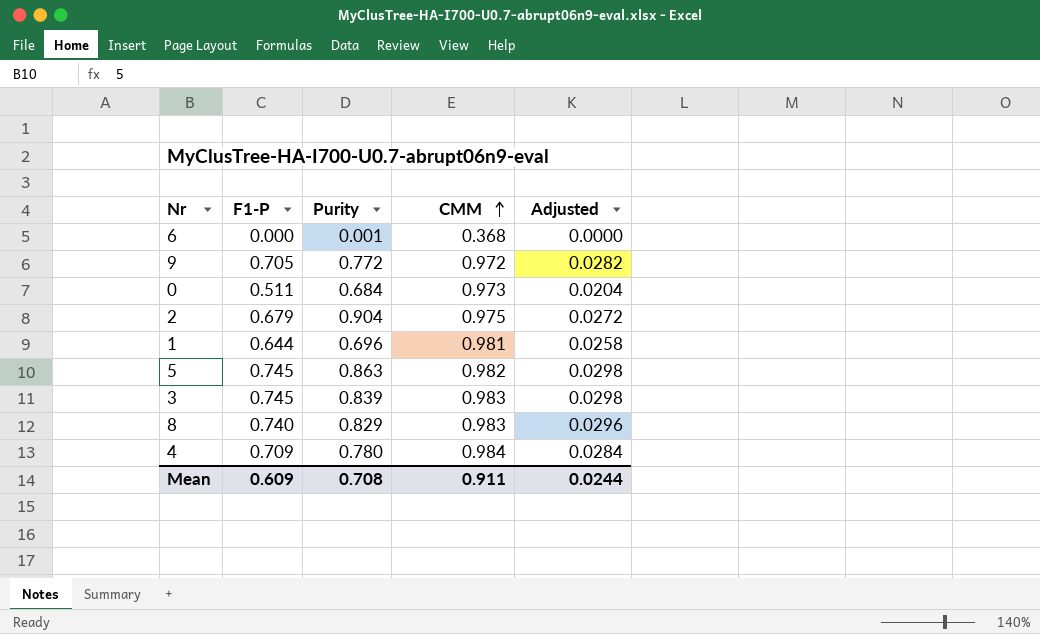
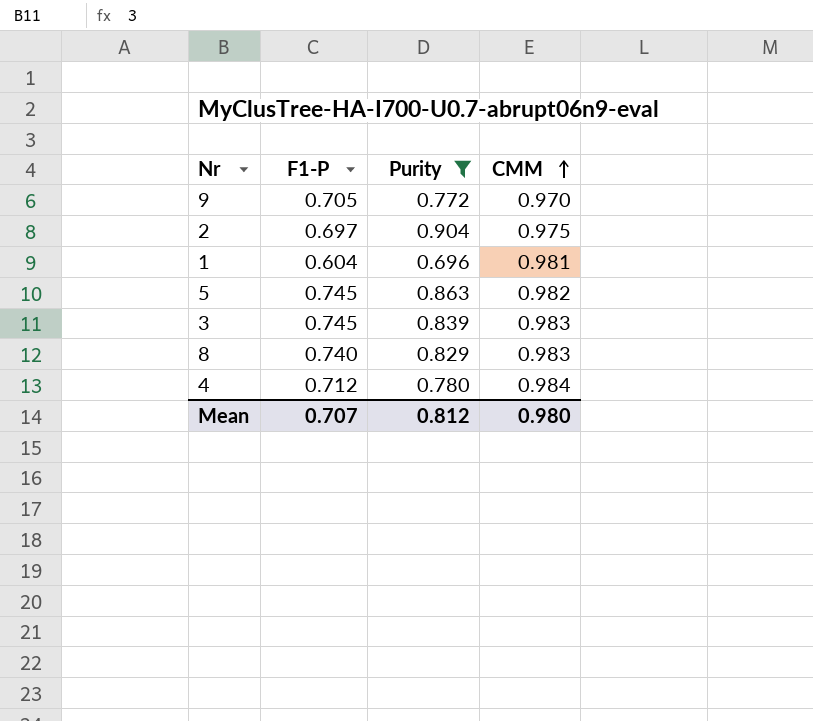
filter: none -> Purity >= 0.696
column Adjusted | formula: [F1-P] * 0.04 -> none
9 | CMM: 0.972 -> 0.970
2 | F1-P: 0.679 -> 0.697
1 | F1-P: 0.644 -> 0.604
4 | F1-P: 0.709 -> 0.712
Mean | F1-P: 0.609 -> 0.707
Mean | Purity: 0.708 -> 0.812
Mean | CMM: 0.911 -> 0.980

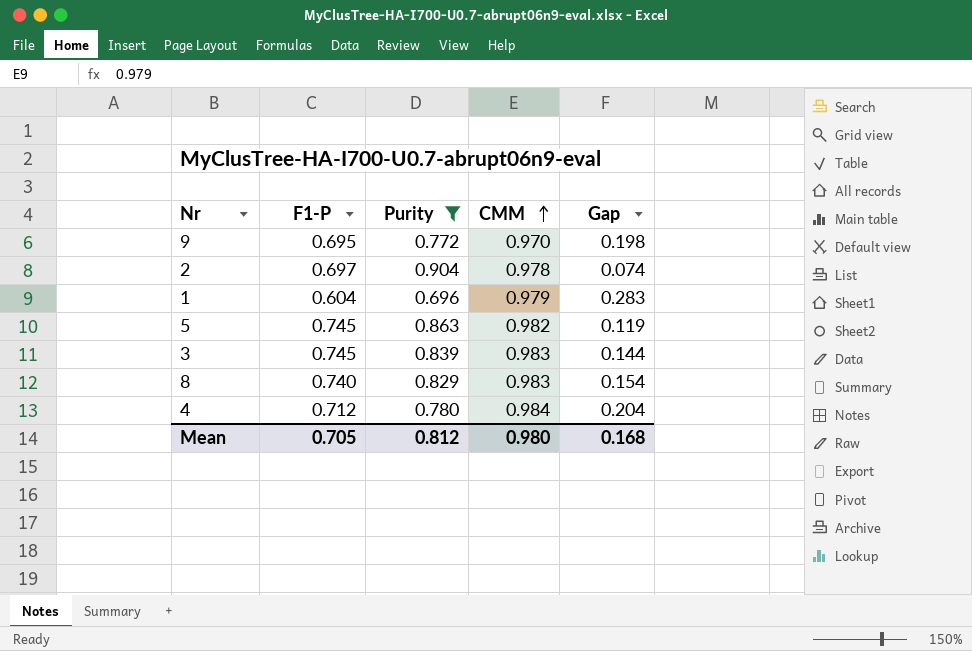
column Gap | formula: none -> [CMM] - [Purity]
9 | F1-P: 0.705 -> 0.695
2 | CMM: 0.975 -> 0.978
1 | CMM: 0.981 -> 0.979
Mean | F1-P: 0.707 -> 0.705

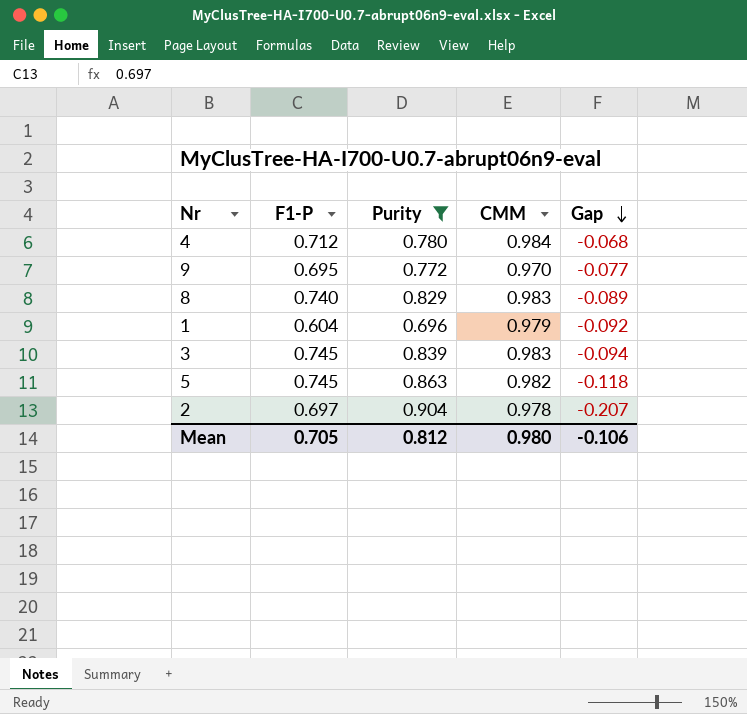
row order: CMM ascending -> Gap descending
column Gap | formula: [CMM] - [Purity] -> [F1-P] - [Purity]
Mean | Gap: 0.168 -> -0.106

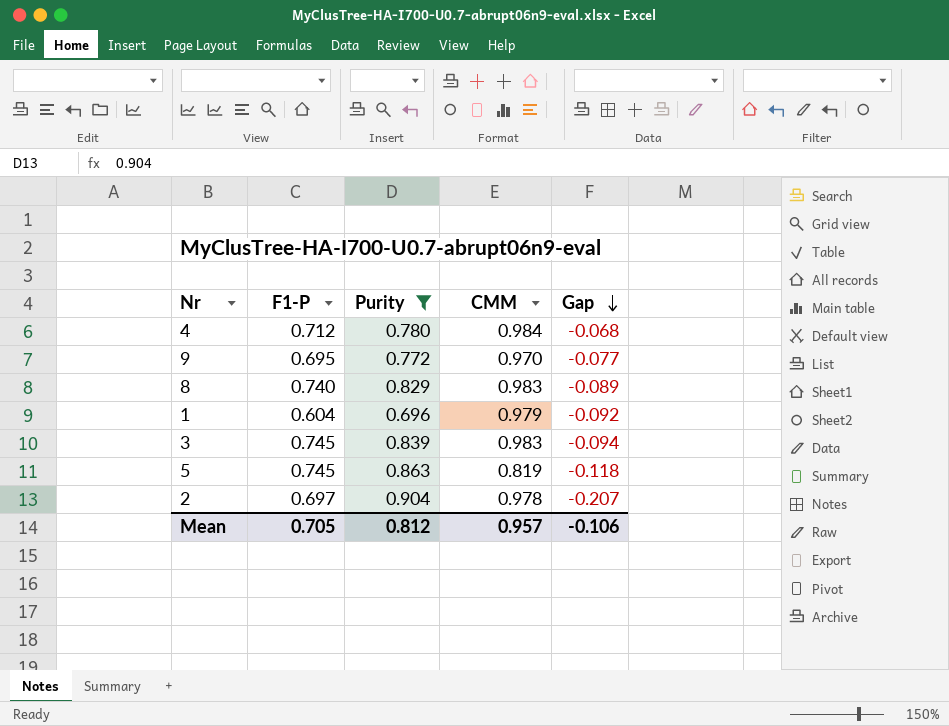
5 | CMM: 0.982 -> 0.819
Mean | CMM: 0.980 -> 0.957

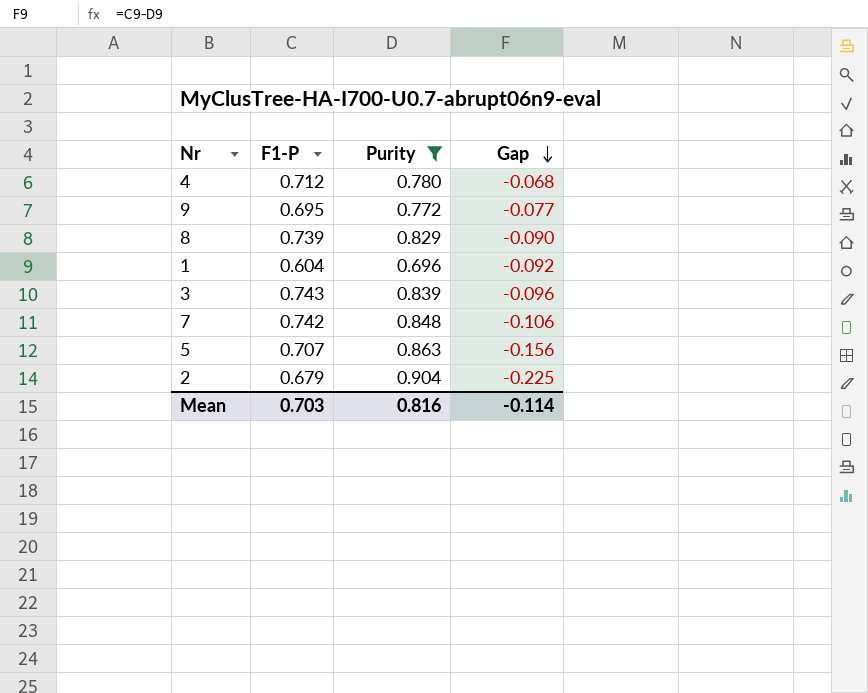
column CMM | position: 4 -> none
8 | F1-P: 0.740 -> 0.739
8 | Gap: -0.089 -> -0.090
3 | F1-P: 0.745 -> 0.743
3 | Gap: -0.094 -> -0.096
row 7: none -> 0.742 | 0.848 | -0.106
5 | F1-P: 0.745 -> 0.707
5 | Gap: -0.118 -> -0.156
2 | F1-P: 0.697 -> 0.679
2 | Gap: -0.207 -> -0.225
Mean | F1-P: 0.705 -> 0.703
Mean | Purity: 0.812 -> 0.816
Mean | Gap: -0.106 -> -0.114

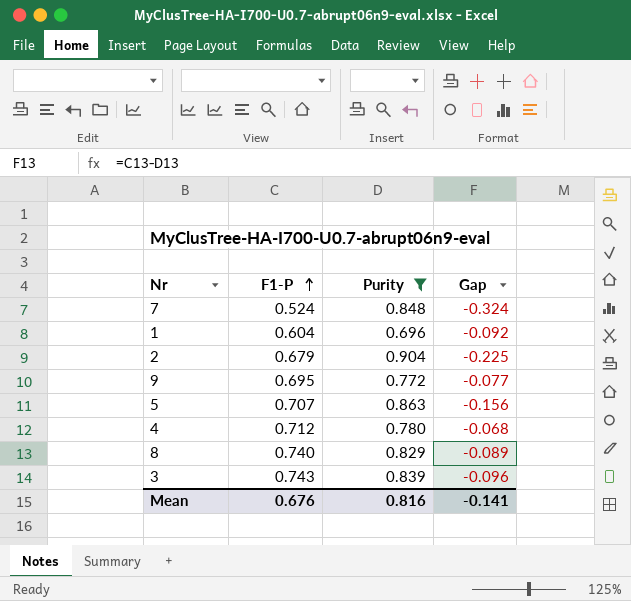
row order: Gap descending -> F1-P ascending
7 | F1-P: 0.742 -> 0.524
7 | Gap: -0.106 -> -0.324
8 | F1-P: 0.739 -> 0.740
8 | Gap: -0.090 -> -0.089
Mean | F1-P: 0.703 -> 0.676
Mean | Gap: -0.114 -> -0.141

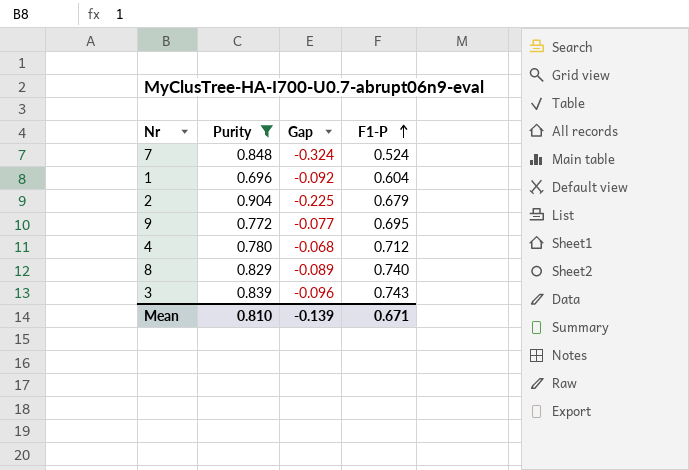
column F1-P | position: 2 -> 4
row 5: 0.707 | 0.863 | -0.156 -> none
Mean | Purity: 0.816 -> 0.810
Mean | Gap: -0.141 -> -0.139
Mean | F1-P: 0.676 -> 0.671

